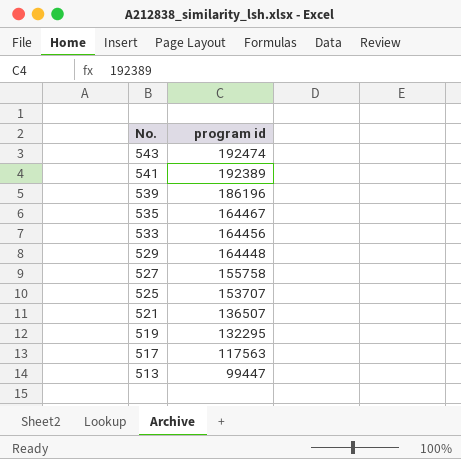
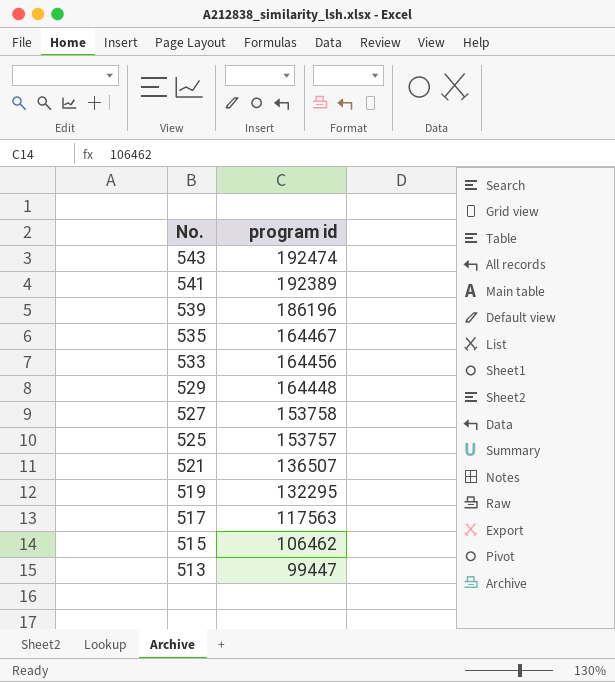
527 | program id: 155758 -> 153758
525 | program id: 153707 -> 153757
row 515: none -> 106462

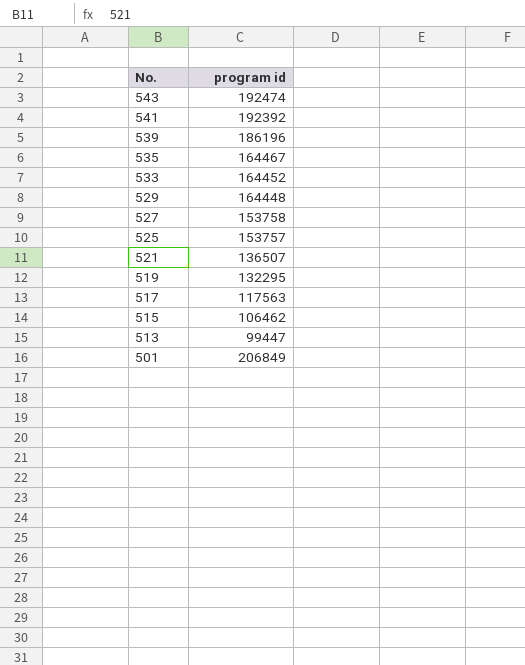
541 | program id: 192389 -> 192392
533 | program id: 164456 -> 164452
row 501: none -> 206849

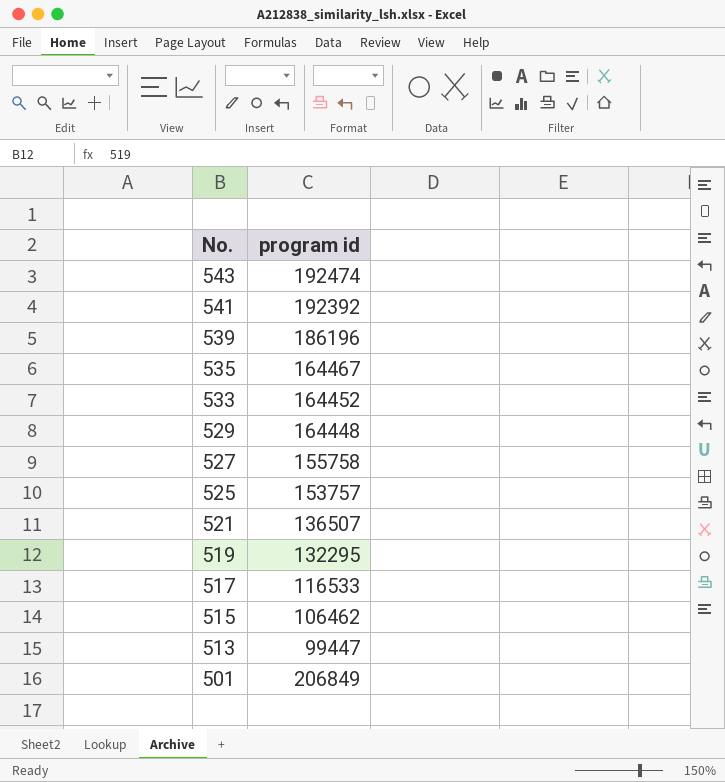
527 | program id: 153758 -> 155758
517 | program id: 117563 -> 116533

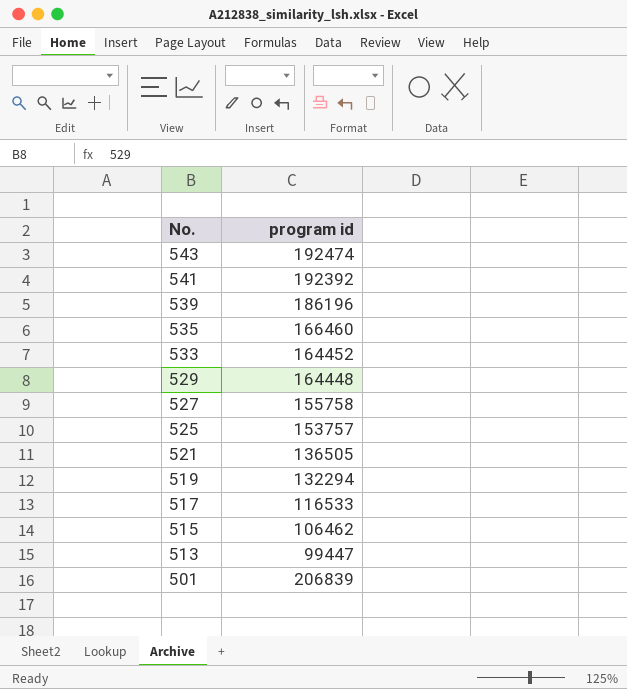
535 | program id: 164467 -> 166460
521 | program id: 136507 -> 136505
519 | program id: 132295 -> 132294
501 | program id: 206849 -> 206839

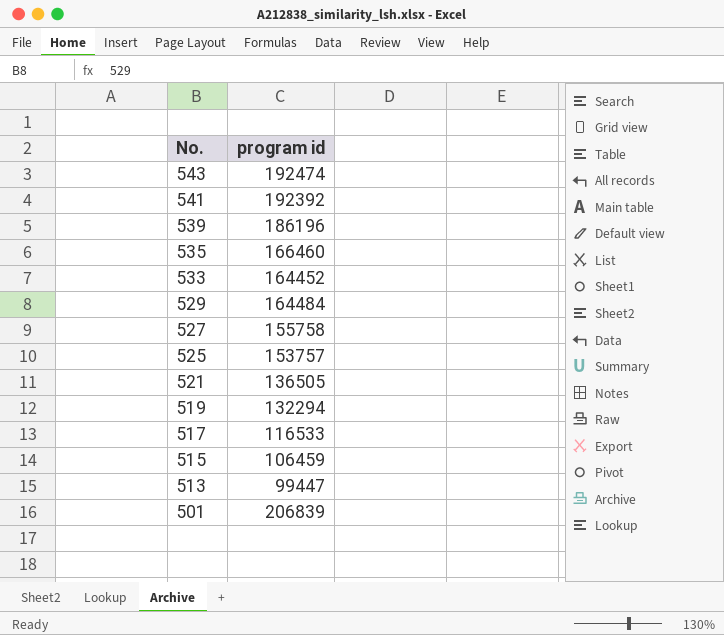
529 | program id: 164448 -> 164484
515 | program id: 106462 -> 106459

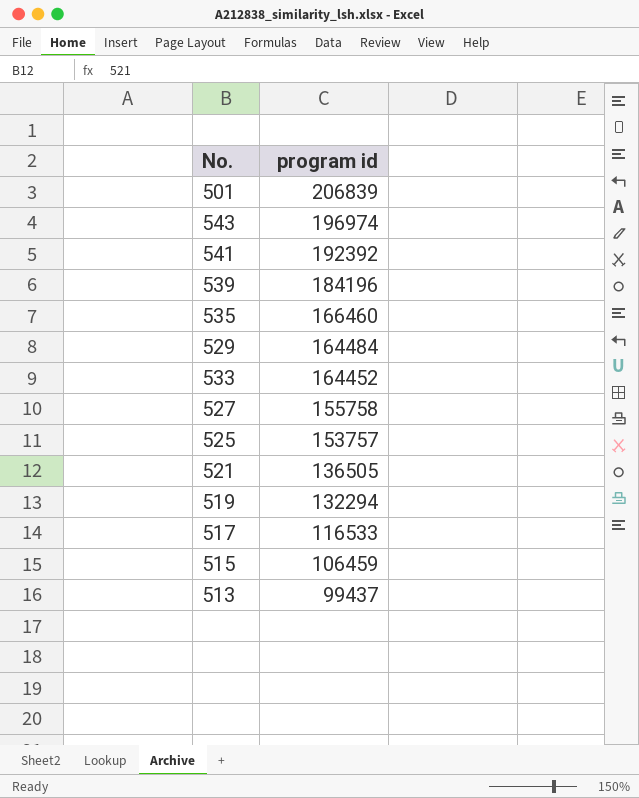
row order: No. descending -> program id descending
543 | program id: 192474 -> 196974
539 | program id: 186196 -> 184196
513 | program id: 99447 -> 99437

